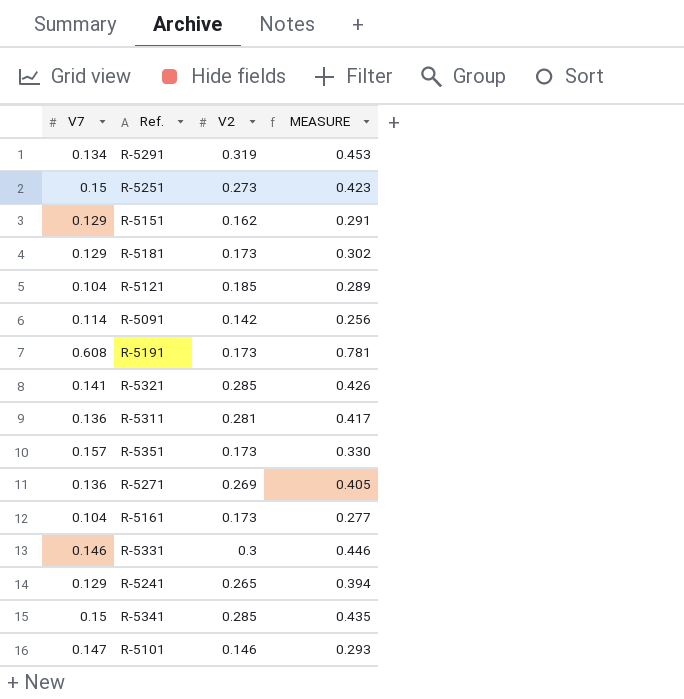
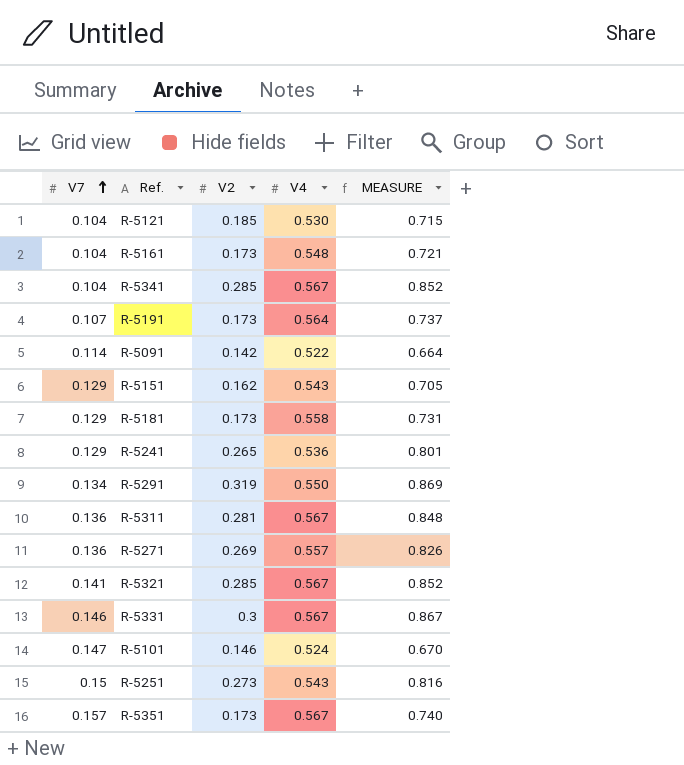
row order: none -> V7 ascending
column V4 | position: none -> 4
column MEASURE | formula: [V7] + [V2] -> [V2] + [V4]
R-5341 | V7: 0.15 -> 0.104
R-5191 | V7: 0.608 -> 0.107

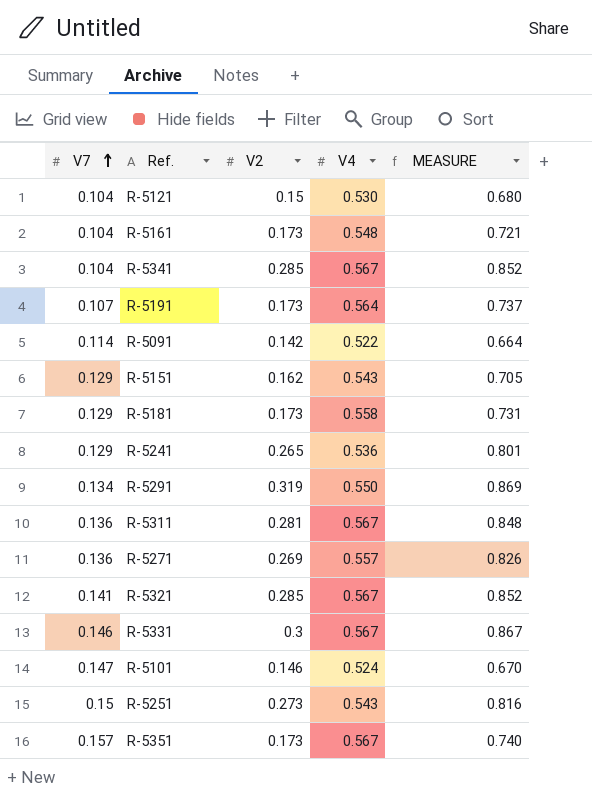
R-5121 | V2: 0.185 -> 0.15
R-5121 | MEASURE: 0.715 -> 0.680

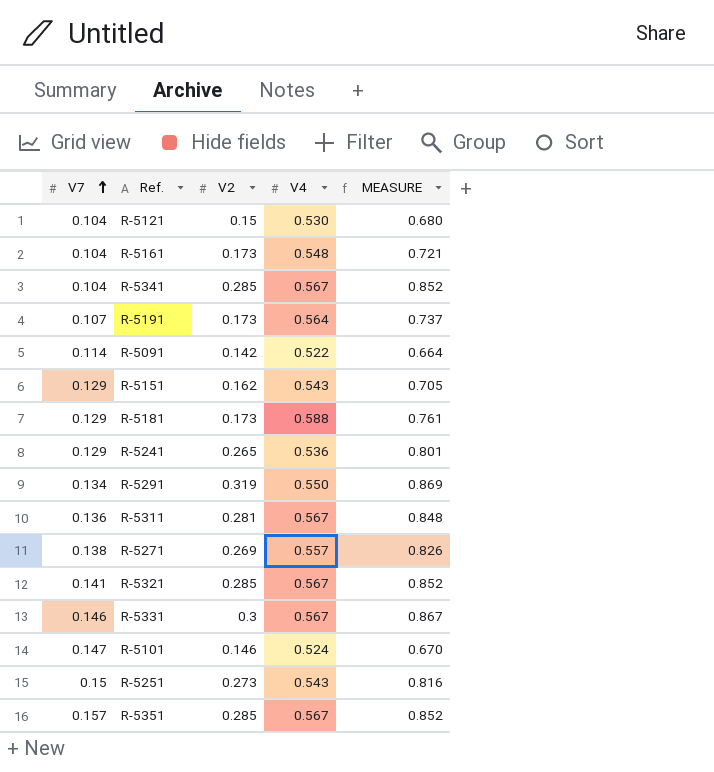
R-5181 | V4: 0.558 -> 0.588
R-5181 | MEASURE: 0.731 -> 0.761
R-5271 | V7: 0.136 -> 0.138
R-5351 | V2: 0.173 -> 0.285
R-5351 | MEASURE: 0.740 -> 0.852

